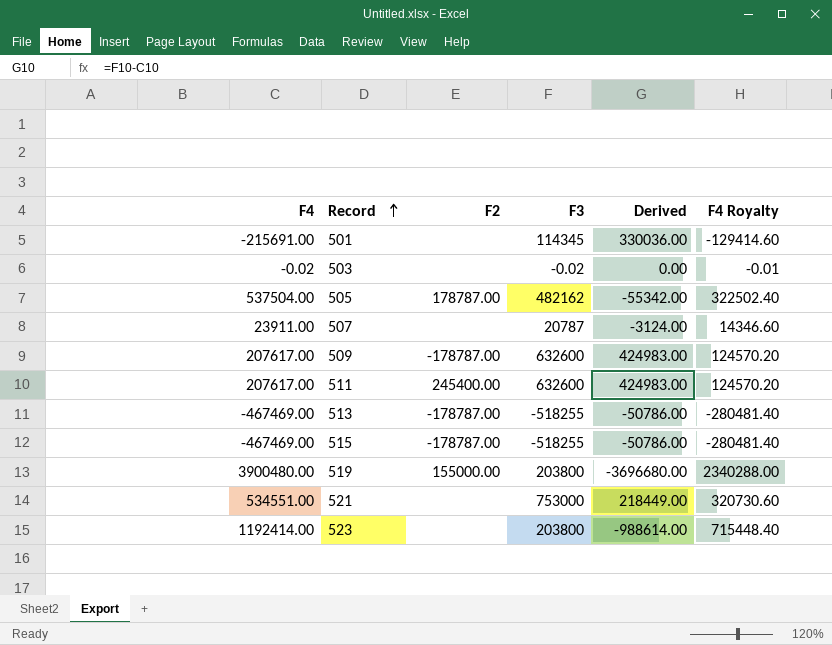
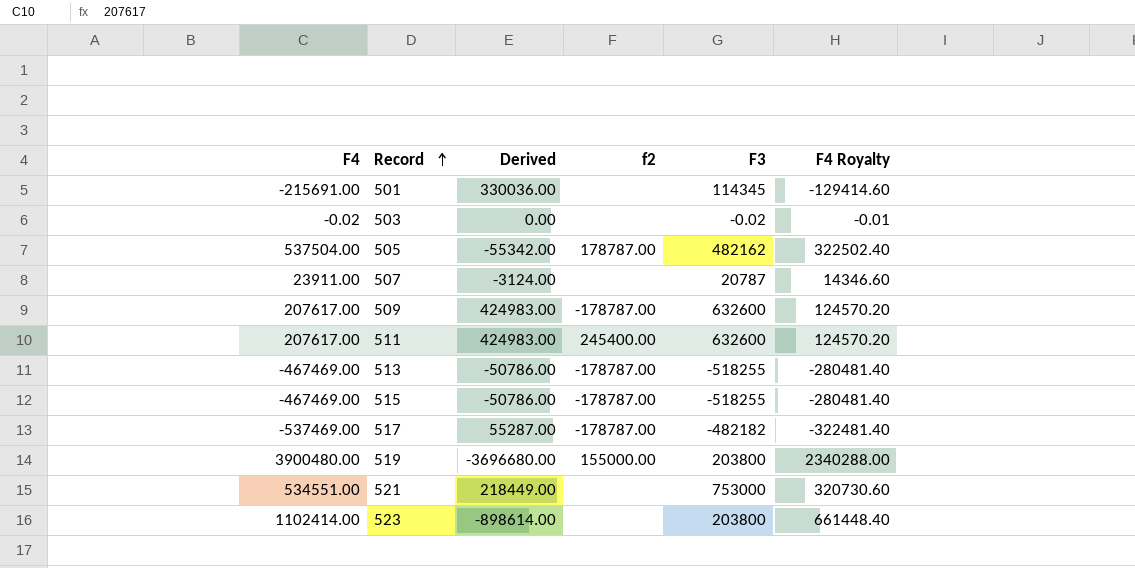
column Derived | position: 5 -> 3
column name: F2 -> f2
row 517: none -> -537469.00 | 55287.00 | -178787.00 | -482182 | -322481.40
523 | F4: 1192414.00 -> 1102414.00
523 | Derived: -988614.00 -> -898614.00
523 | F4 Royalty: 715448.40 -> 661448.40

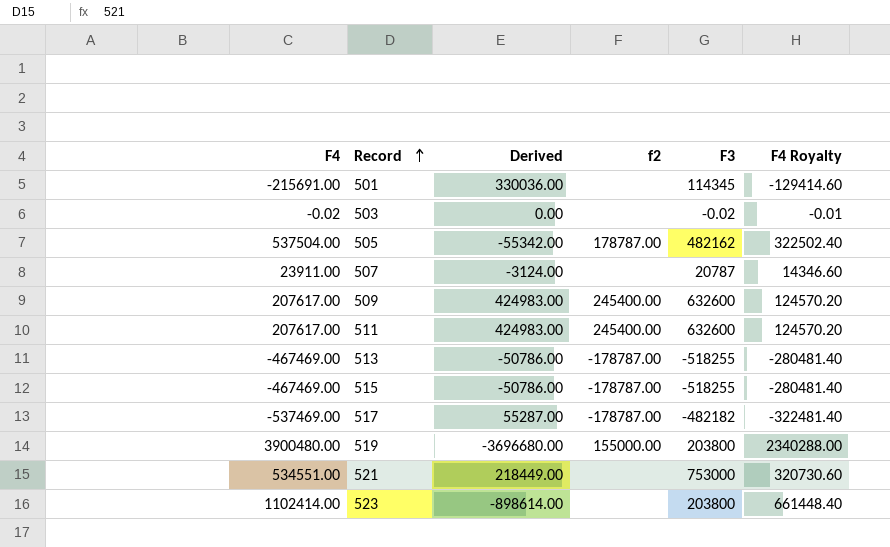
509 | f2: -178787.00 -> 245400.00

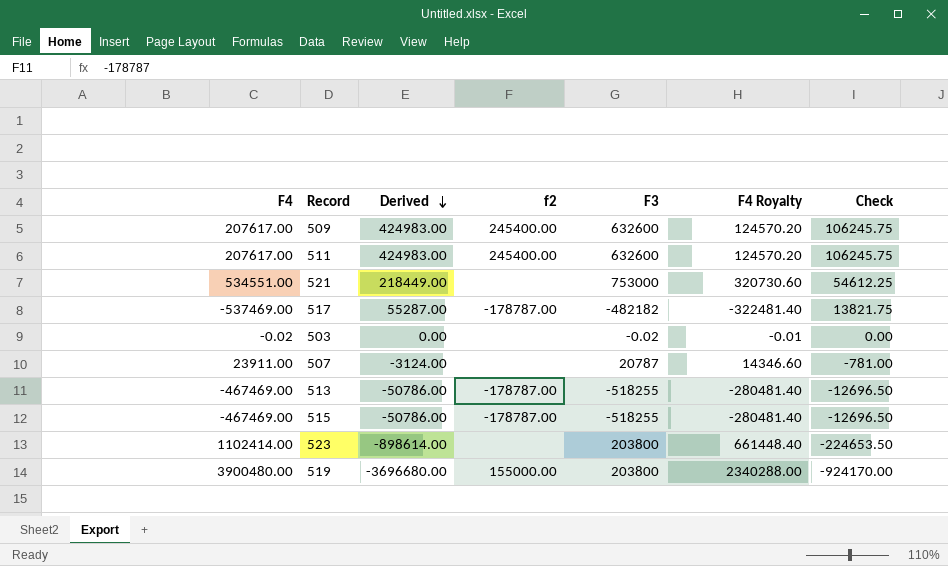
row order: Record ascending -> Derived descending
column Check | formula: none -> [Derived] * 0.25
row 501: -215691.00 | 330036.00 | none | 114345 | -129414.60 -> none
row 505: 537504.00 | -55342.00 | 178787.00 | 482162 | 322502.40 -> none

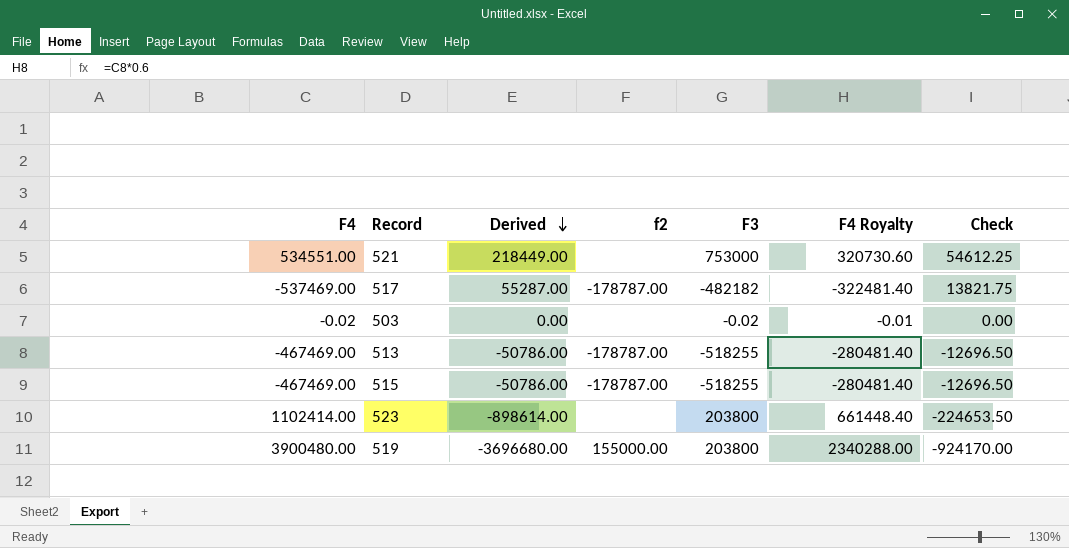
row 509: 207617.00 | 424983.00 | 245400.00 | 632600 | 124570.20 | 106245.75 -> none
row 511: 207617.00 | 424983.00 | 245400.00 | 632600 | 124570.20 | 106245.75 -> none
row 507: 23911.00 | -3124.00 | none | 20787 | 14346.60 | -781.00 -> none

